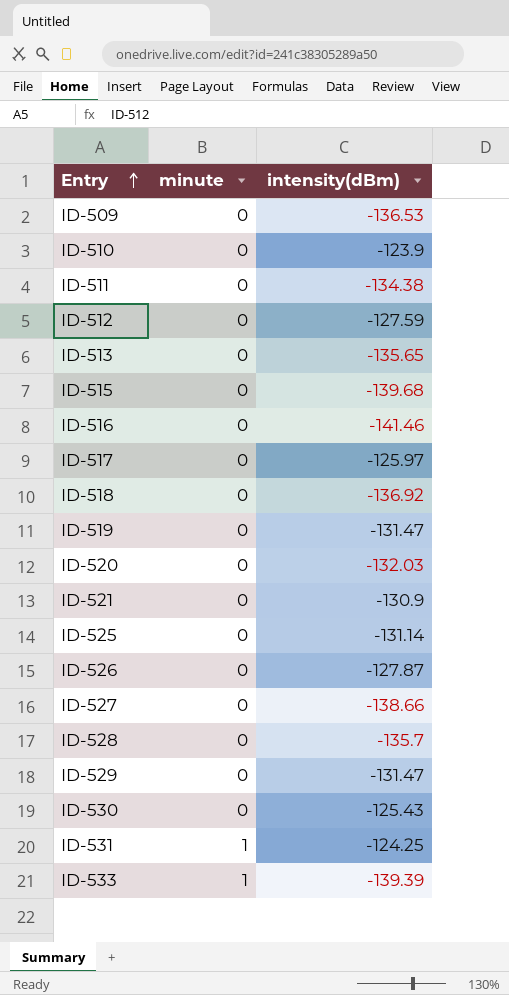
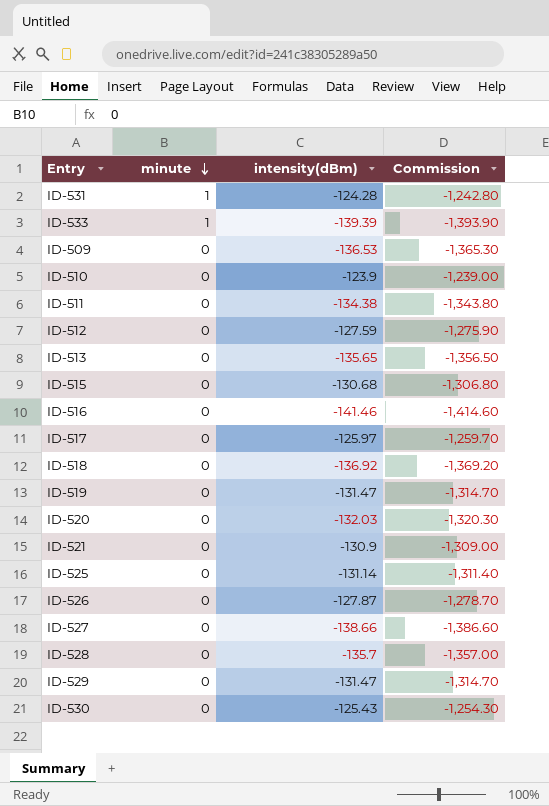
row order: Entry ascending -> minute descending
column Commission | formula: none -> [intensity(dBm)] * 10
ID-531 | intensity(dBm): -124.25 -> -124.28
ID-515 | intensity(dBm): -139.68 -> -130.68

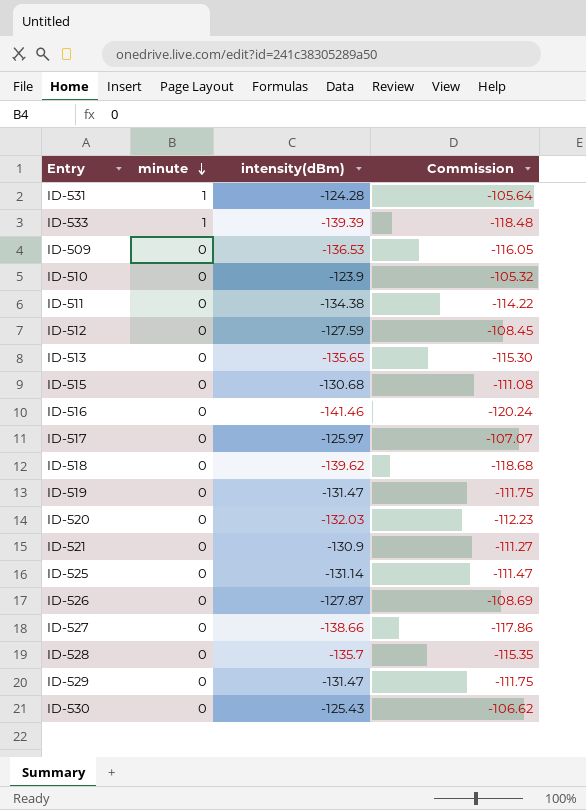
column Commission | formula: [intensity(dBm)] * 10 -> [intensity(dBm)] * 0.85
ID-518 | intensity(dBm): -136.92 -> -139.62

